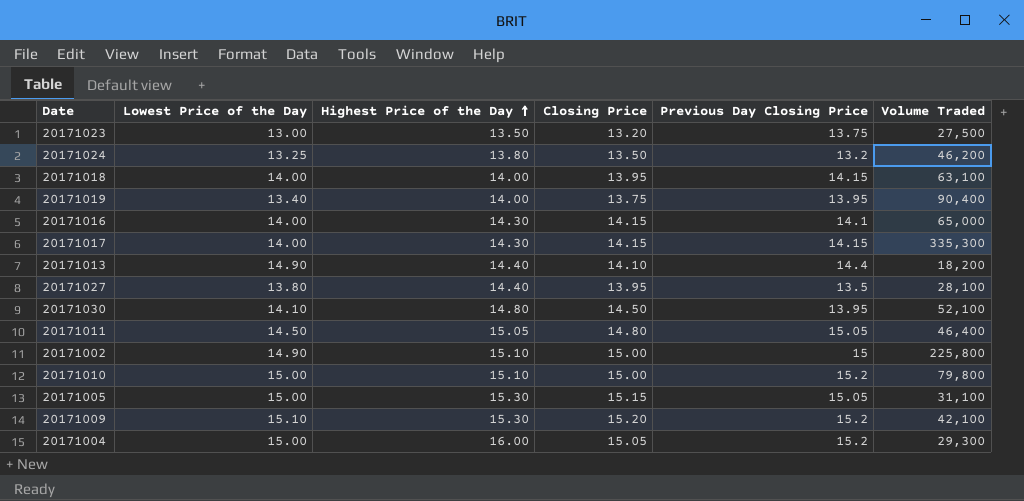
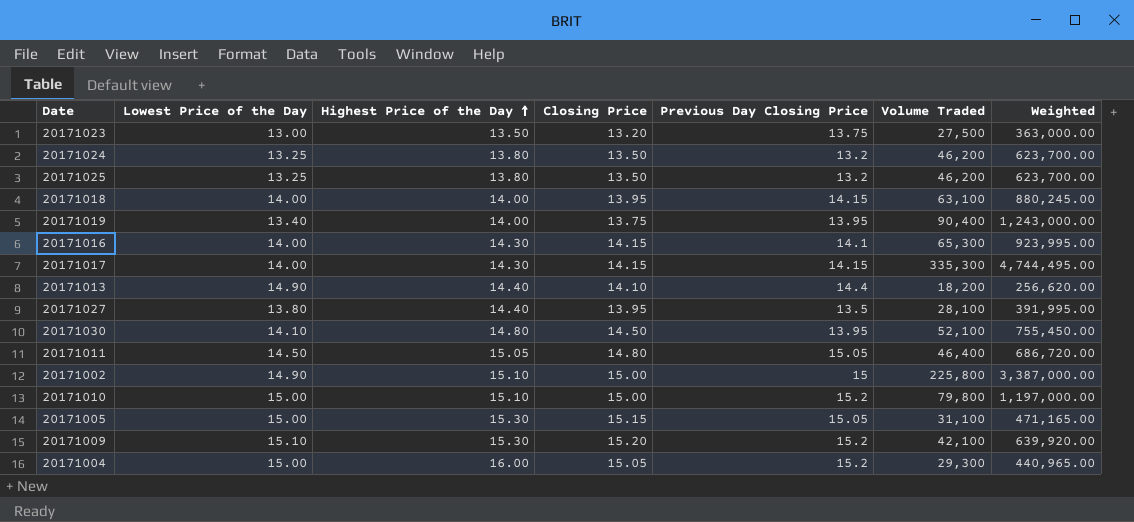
column Weighted | formula: none -> [Closing Price] * [Volume Traded]
row 20171025: none -> 13.25 | 13.80 | 13.50 | 13.2 | 46,200 | 623,700.00
20171016 | Volume Traded: 65,000 -> 65,300

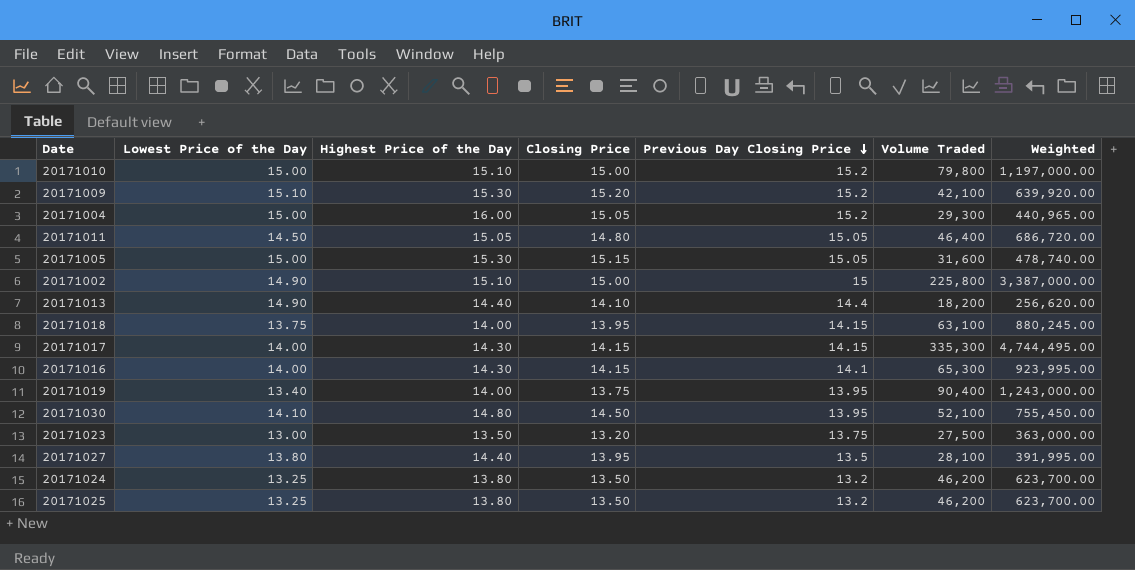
row order: Highest Price of the Day ascending -> Previous Day Closing Price descending
20171005 | Volume Traded: 31,100 -> 31,600
20171005 | Weighted: 471,165.00 -> 478,740.00
20171018 | Lowest Price of the Day: 14.00 -> 13.75

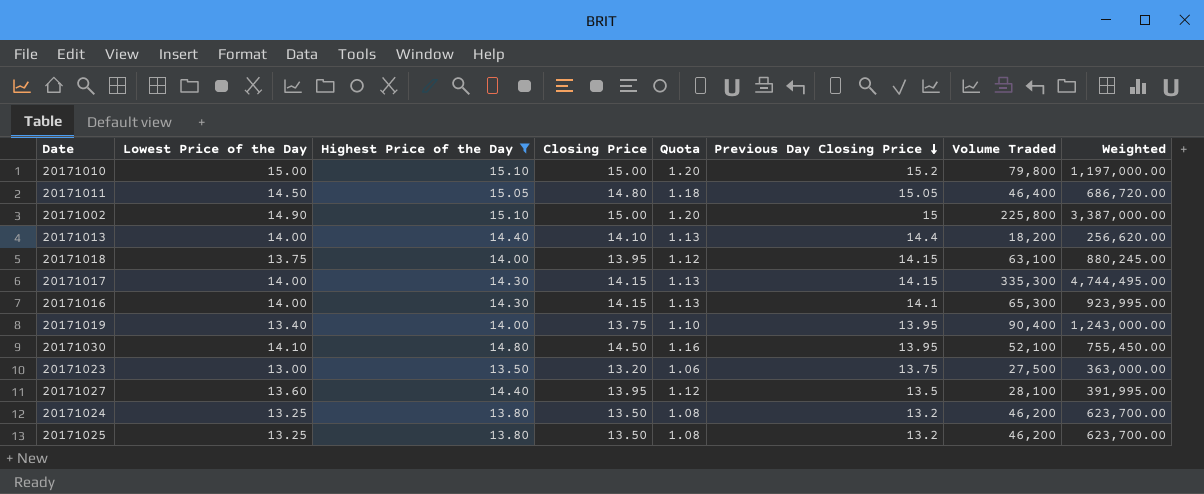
filter: none -> Highest Price of the Day <= 15.10
column Quota | formula: none -> [Closing Price] * 0.08
20171013 | Lowest Price of the Day: 14.90 -> 14.00
20171027 | Lowest Price of the Day: 13.80 -> 13.60

